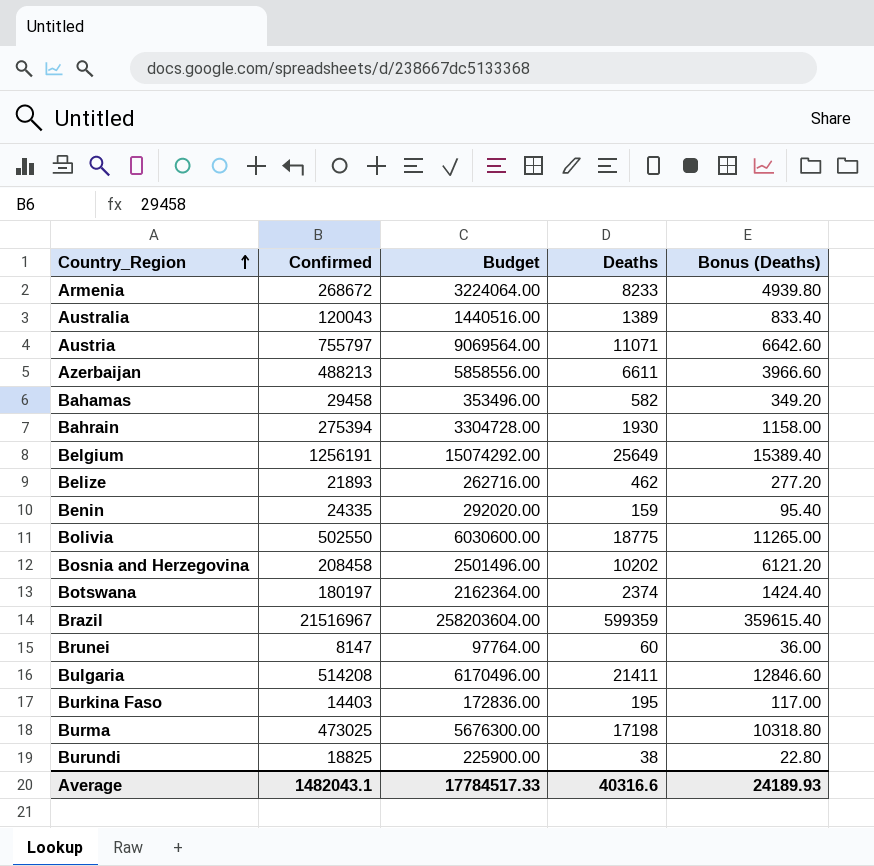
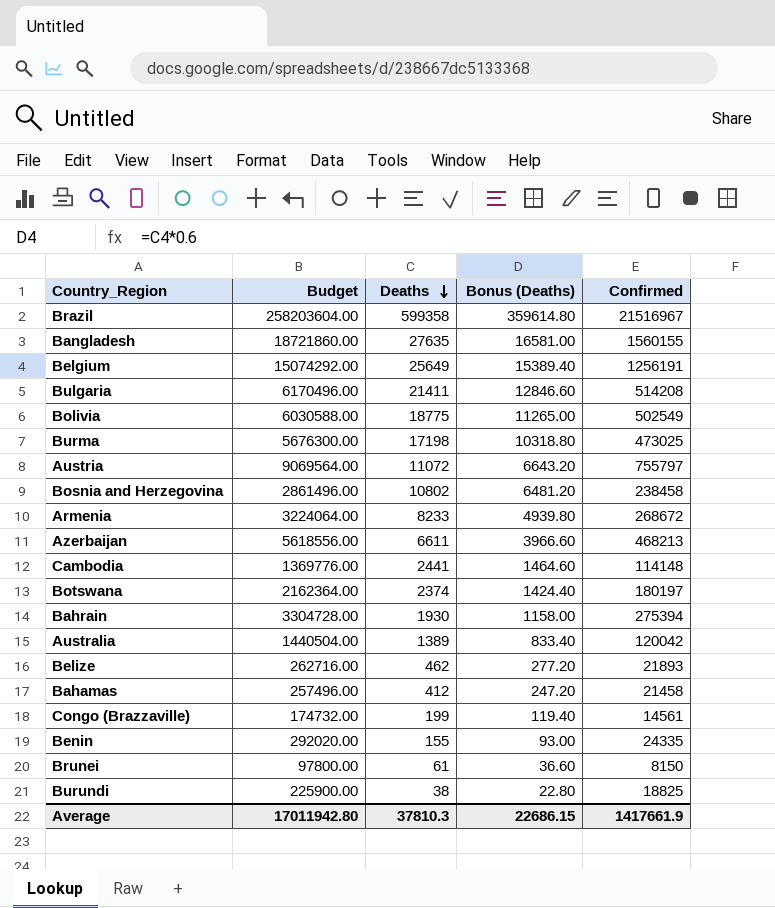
row order: Country_Region ascending -> Deaths descending
column Confirmed | position: 2 -> 5
row Burkina Faso: 14403 | 172836.00 | 195 | 117.00 -> none
Brazil | Deaths: 599359 -> 599358
Brazil | Bonus (Deaths): 359615.40 -> 359614.80
row Bangladesh: none -> 18721860.00 | 27635 | 16581.00 | 1560155
Bolivia | Budget: 6030600.00 -> 6030588.00
Bolivia | Confirmed: 502550 -> 502549
Austria | Deaths: 11071 -> 11072
Austria | Bonus (Deaths): 6642.60 -> 6643.20
Bosnia and Herzegovina | Budget: 2501496.00 -> 2861496.00
Bosnia and Herzegovina | Deaths: 10202 -> 10802
Bosnia and Herzegovina | Bonus (Deaths): 6121.20 -> 6481.20
Bosnia and Herzegovina | Confirmed: 208458 -> 238458
Azerbaijan | Budget: 5858556.00 -> 5618556.00
Azerbaijan | Confirmed: 488213 -> 468213
row Cambodia: none -> 1369776.00 | 2441 | 1464.60 | 114148
Australia | Budget: 1440516.00 -> 1440504.00
Australia | Confirmed: 120043 -> 120042
Bahamas | Budget: 353496.00 -> 257496.00
Bahamas | Deaths: 582 -> 412
Bahamas | Bonus (Deaths): 349.20 -> 247.20
Bahamas | Confirmed: 29458 -> 21458
row Congo (Brazzaville): none -> 174732.00 | 199 | 119.40 | 14561
Benin | Deaths: 159 -> 155
Benin | Bonus (Deaths): 95.40 -> 93.00
Brunei | Budget: 97764.00 -> 97800.00
Brunei | Deaths: 60 -> 61
Brunei | Bonus (Deaths): 36.00 -> 36.60
Brunei | Confirmed: 8147 -> 8150
Average | Budget: 17784517.33 -> 17011942.80
Average | Deaths: 40316.6 -> 37810.3
Average | Bonus (Deaths): 24189.93 -> 22686.15
Average | Confirmed: 1482043.1 -> 1417661.9

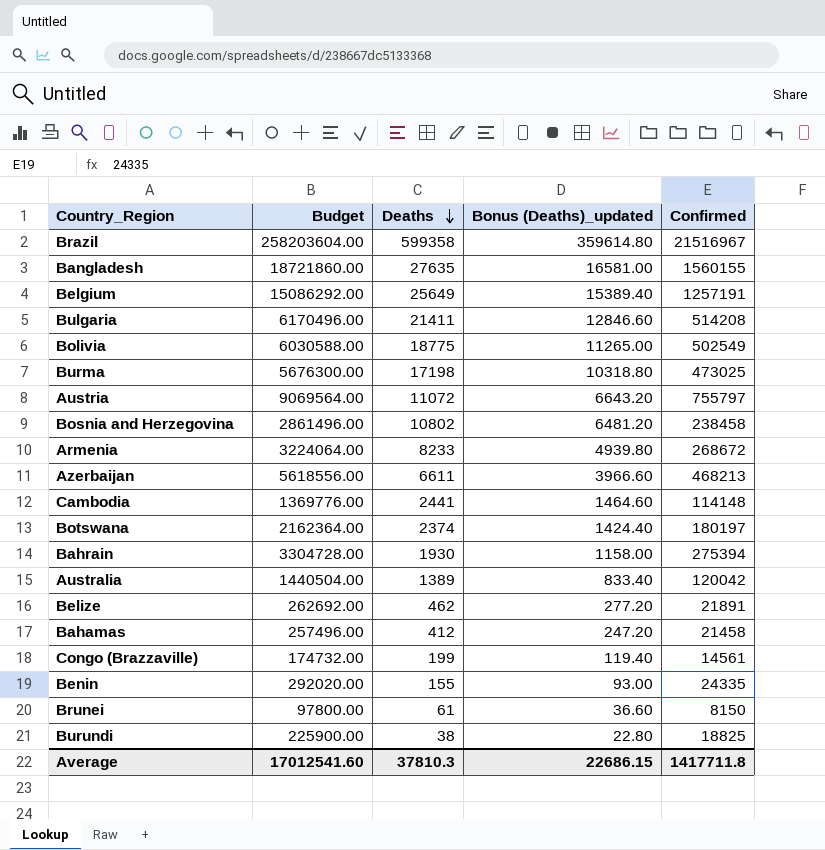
column name: Bonus (Deaths) -> Bonus (Deaths)_updated
Belgium | Budget: 15074292.00 -> 15086292.00
Belgium | Confirmed: 1256191 -> 1257191
Belize | Budget: 262716.00 -> 262692.00
Belize | Confirmed: 21893 -> 21891
Average | Budget: 17011942.80 -> 17012541.60
Average | Confirmed: 1417661.9 -> 1417711.8

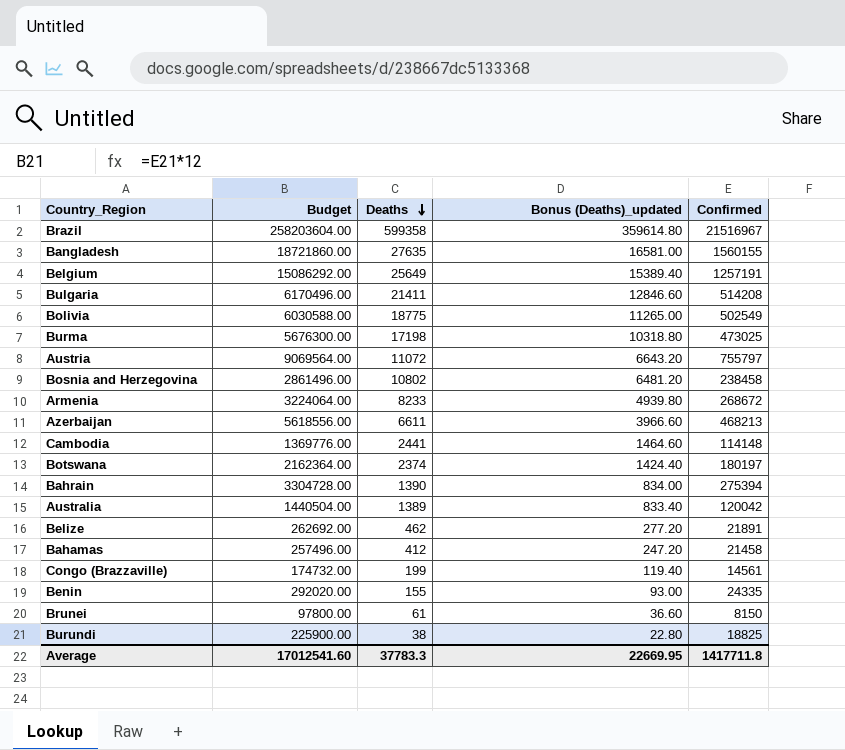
Bahrain | Deaths: 1930 -> 1390
Bahrain | Bonus (Deaths)_updated: 1158.00 -> 834.00
Average | Deaths: 37810.3 -> 37783.3
Average | Bonus (Deaths)_updated: 22686.15 -> 22669.95

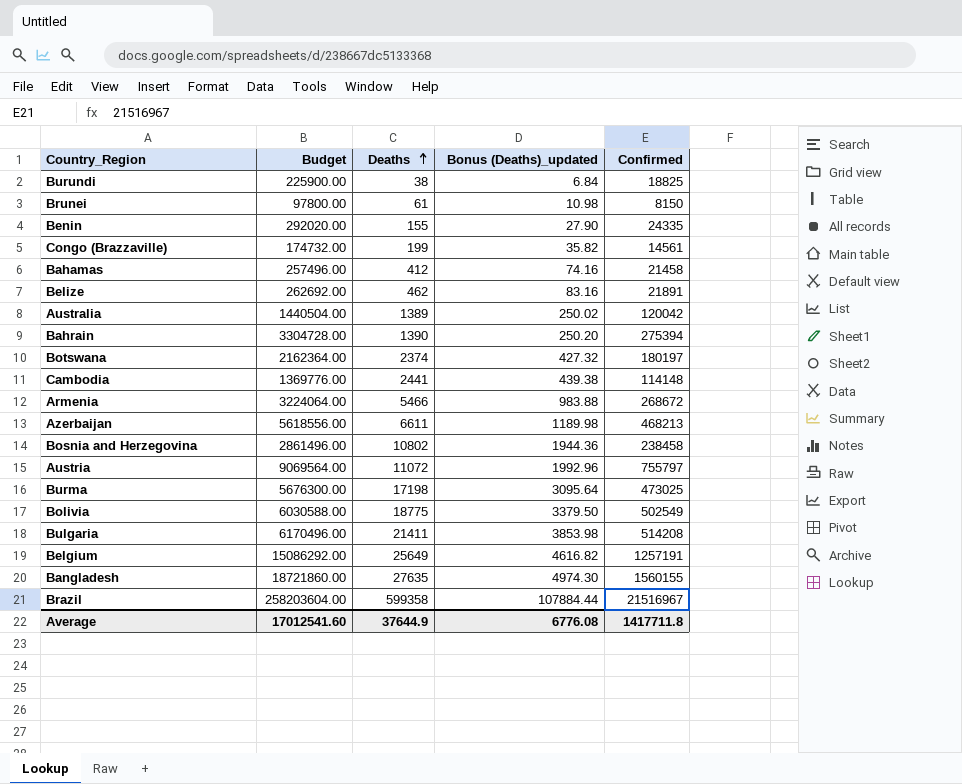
row order: Deaths descending -> Deaths ascending
column Bonus (Deaths)_updated | formula: [Deaths] * 0.6 -> [Deaths] * 0.18
Armenia | Deaths: 8233 -> 5466
Average | Deaths: 37783.3 -> 37644.9
Average | Bonus (Deaths)_updated: 22669.95 -> 6776.08

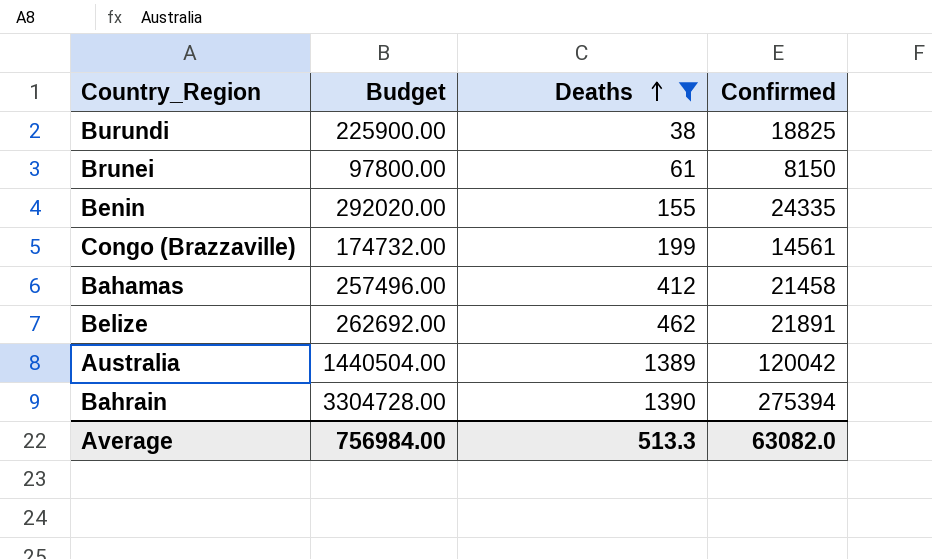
filter: none -> Deaths <= 1390
column Bonus (Deaths)_updated | formula: [Deaths] * 0.18 -> none
Average | Budget: 17012541.60 -> 756984.00
Average | Deaths: 37644.9 -> 513.3
Average | Confirmed: 1417711.8 -> 63082.0

